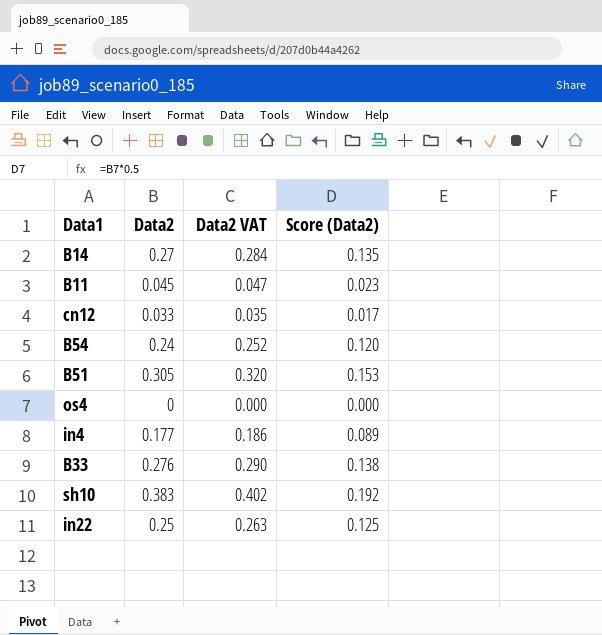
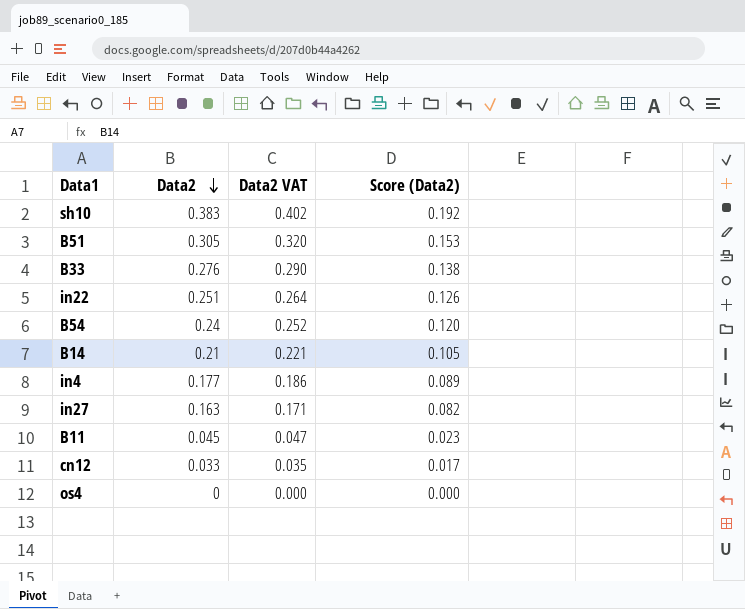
row order: none -> Data2 descending
in22 | Data2: 0.25 -> 0.251
in22 | Data2 VAT: 0.263 -> 0.264
in22 | Score (Data2): 0.125 -> 0.126
B14 | Data2: 0.27 -> 0.21
B14 | Data2 VAT: 0.284 -> 0.221
B14 | Score (Data2): 0.135 -> 0.105
row in27: none -> 0.163 | 0.171 | 0.082

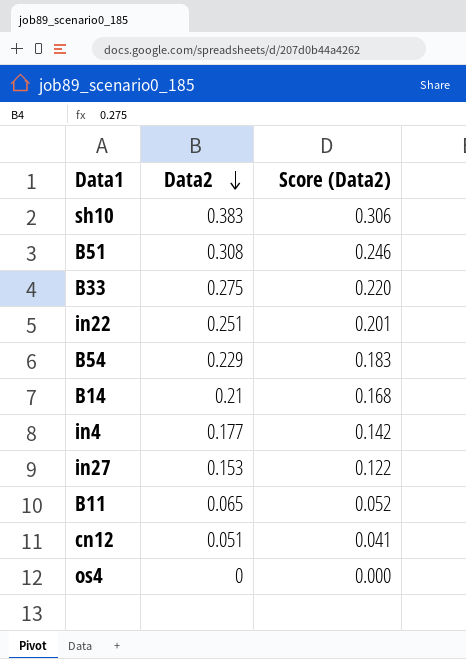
column Data2 VAT | formula: [Data2] * 1.05 -> none
column Score (Data2) | formula: [Data2] * 0.5 -> [Data2] * 0.8
B51 | Data2: 0.305 -> 0.308
B33 | Data2: 0.276 -> 0.275
B54 | Data2: 0.24 -> 0.229
in27 | Data2: 0.163 -> 0.153
B11 | Data2: 0.045 -> 0.065
cn12 | Data2: 0.033 -> 0.051

